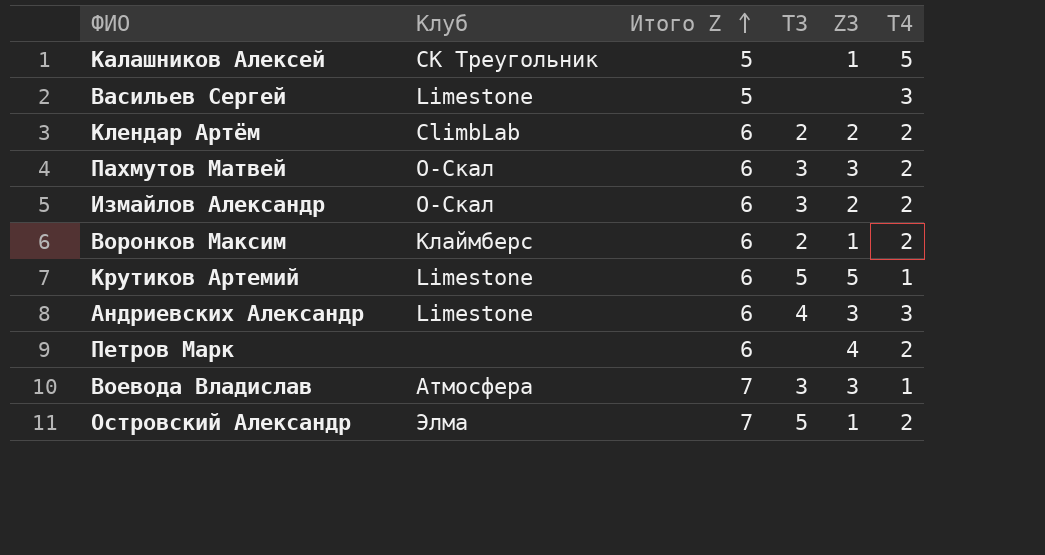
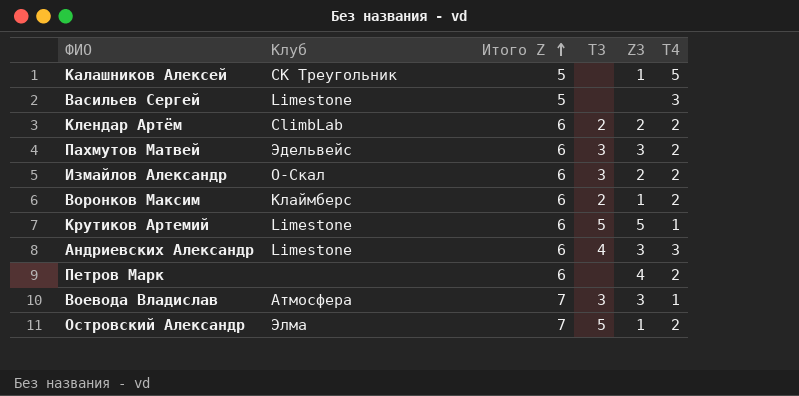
Пахмутов Матвей | Клуб: О-Скал -> Эдельвейс

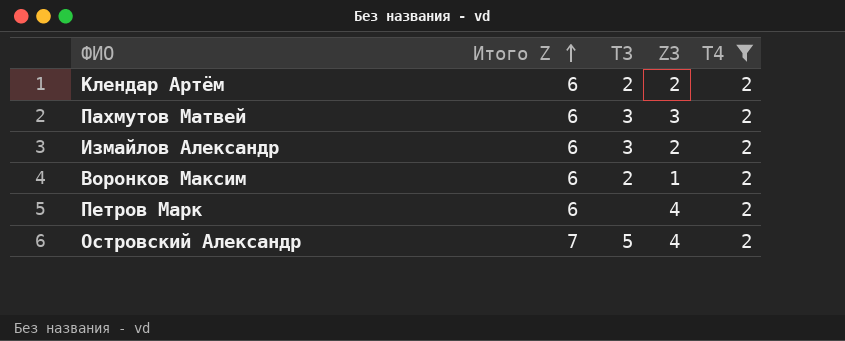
filter: none -> T4 = 2
column Клуб | position: 2 -> none
Островский Александр | Z3: 1 -> 4

